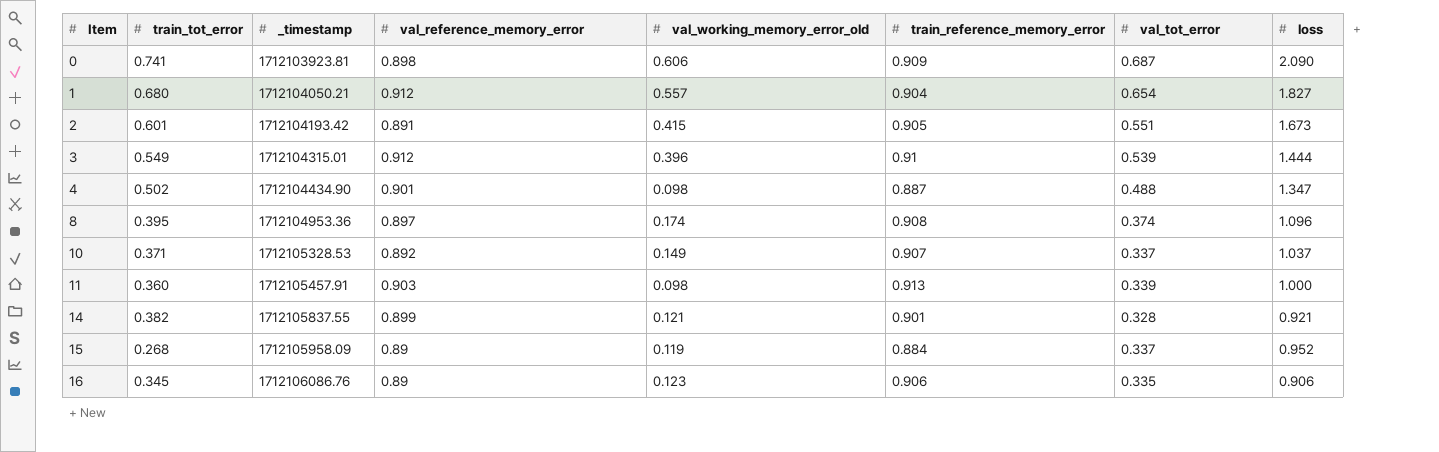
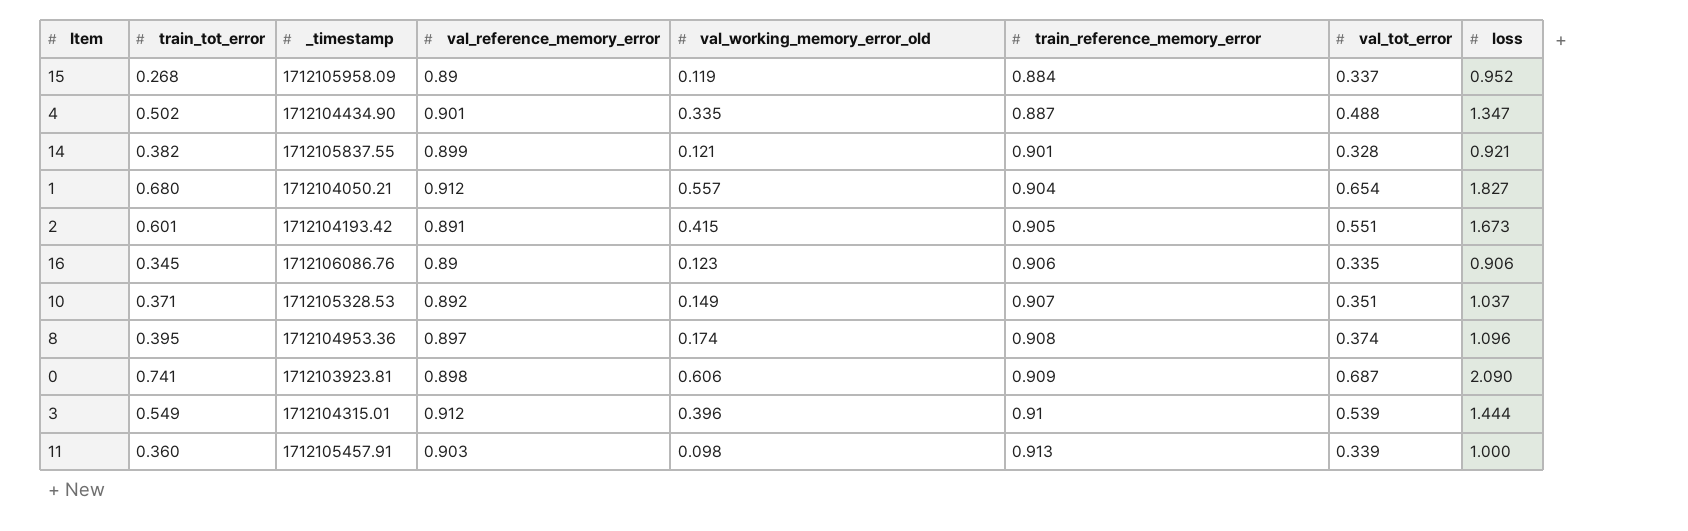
row order: Item ascending -> train_reference_memory_error ascending
4 | val_working_memory_error_old: 0.098 -> 0.335
10 | val_tot_error: 0.337 -> 0.351

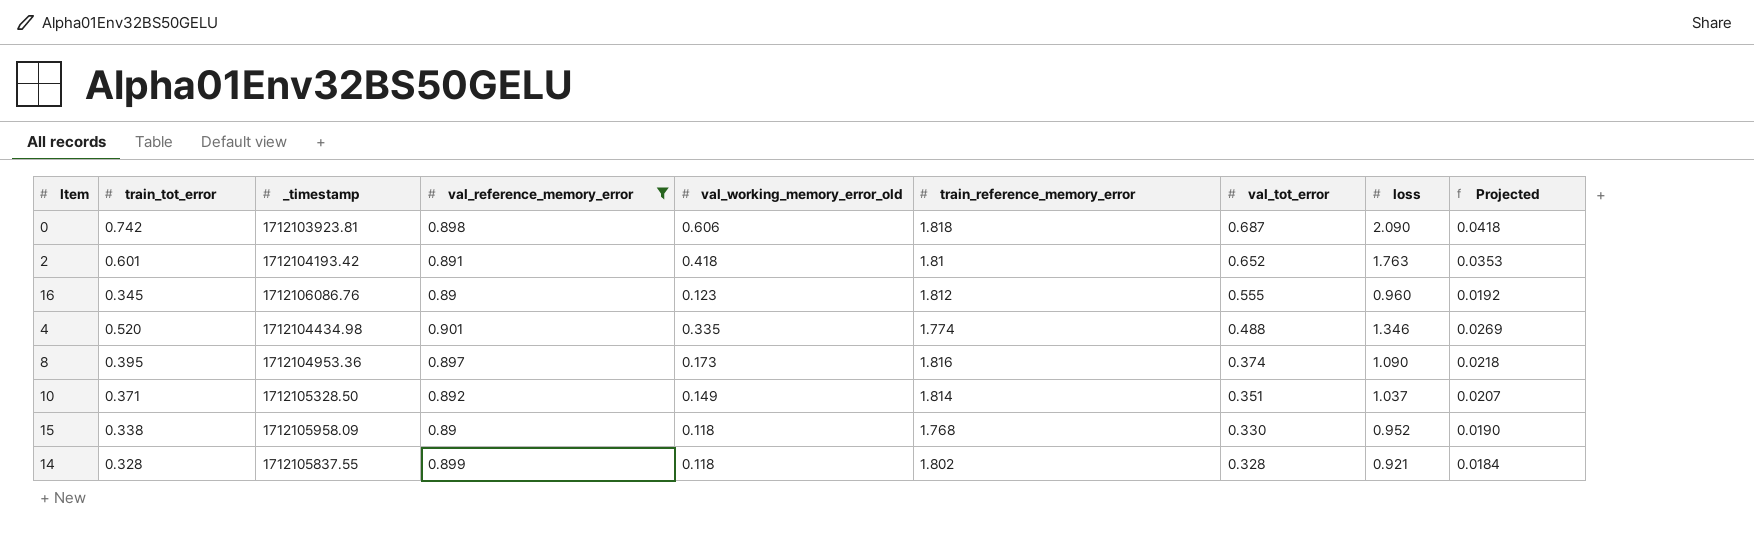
filter: none -> val_reference_memory_error <= 0.901
row order: train_reference_memory_error ascending -> val_tot_error descending
column Projected | formula: none -> [loss] * 0.02
0 | train_tot_error: 0.741 -> 0.742
0 | train_reference_memory_error: 0.909 -> 1.818
2 | val_working_memory_error_old: 0.415 -> 0.418
2 | train_reference_memory_error: 0.905 -> 1.81
2 | val_tot_error: 0.551 -> 0.652
2 | loss: 1.673 -> 1.763
16 | train_reference_memory_error: 0.906 -> 1.812
16 | val_tot_error: 0.335 -> 0.555
16 | loss: 0.906 -> 0.960
4 | train_tot_error: 0.502 -> 0.520
4 | _timestamp: 1712104434.90 -> 1712104434.98
4 | train_reference_memory_error: 0.887 -> 1.774
4 | loss: 1.347 -> 1.346
8 | val_working_memory_error_old: 0.174 -> 0.173
8 | train_reference_memory_error: 0.908 -> 1.816
8 | loss: 1.096 -> 1.090
10 | _timestamp: 1712105328.53 -> 1712105328.50
10 | train_reference_memory_error: 0.907 -> 1.814
15 | train_tot_error: 0.268 -> 0.338
15 | val_working_memory_error_old: 0.119 -> 0.118
15 | train_reference_memory_error: 0.884 -> 1.768
15 | val_tot_error: 0.337 -> 0.330
14 | train_tot_error: 0.382 -> 0.328
14 | val_working_memory_error_old: 0.121 -> 0.118
14 | train_reference_memory_error: 0.901 -> 1.802

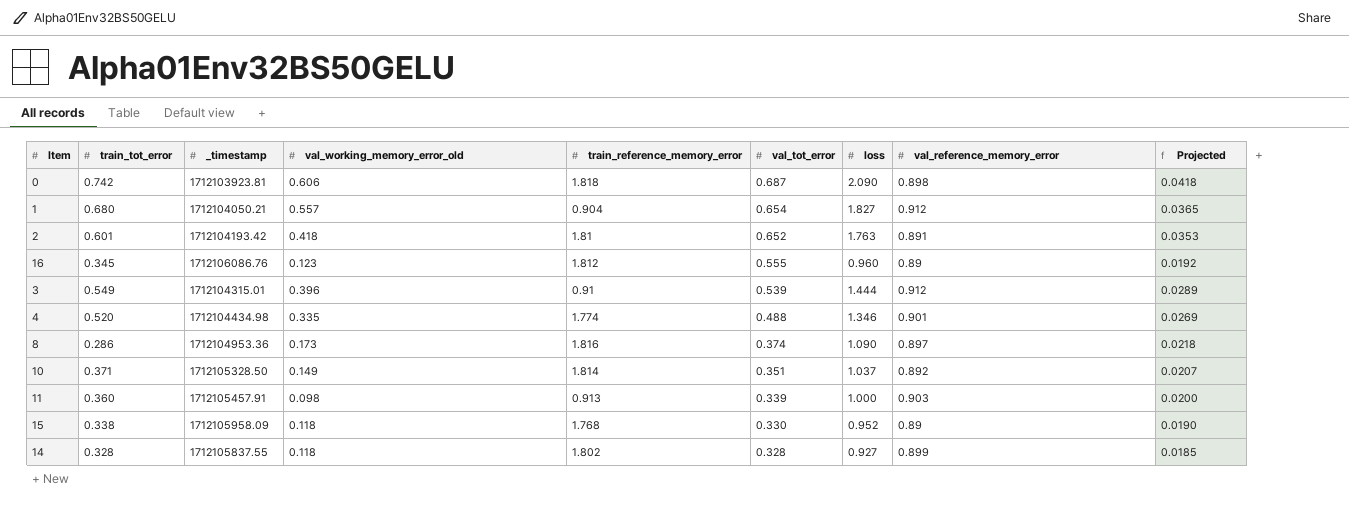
filter: val_reference_memory_error <= 0.901 -> none
column val_reference_memory_error | position: 4 -> 8
8 | train_tot_error: 0.395 -> 0.286
14 | loss: 0.921 -> 0.927
14 | Projected: 0.0184 -> 0.0185

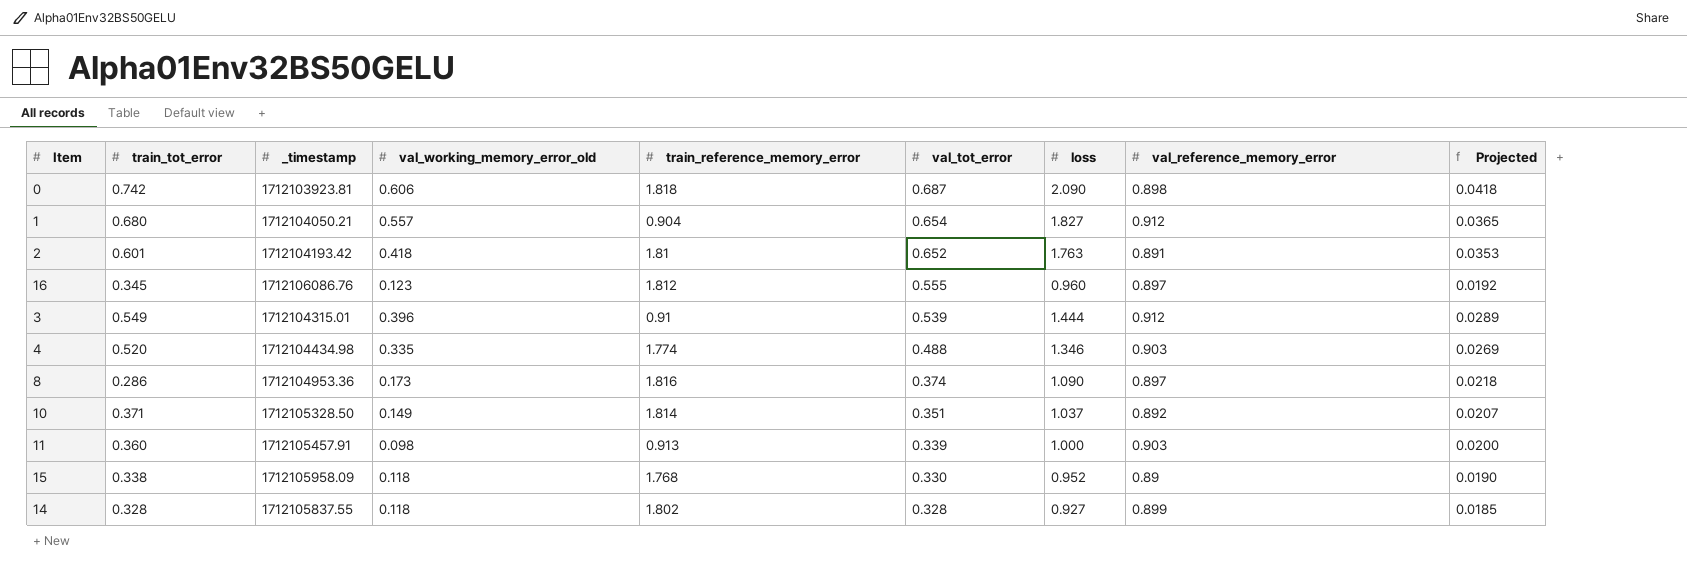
16 | val_reference_memory_error: 0.89 -> 0.897
4 | val_reference_memory_error: 0.901 -> 0.903

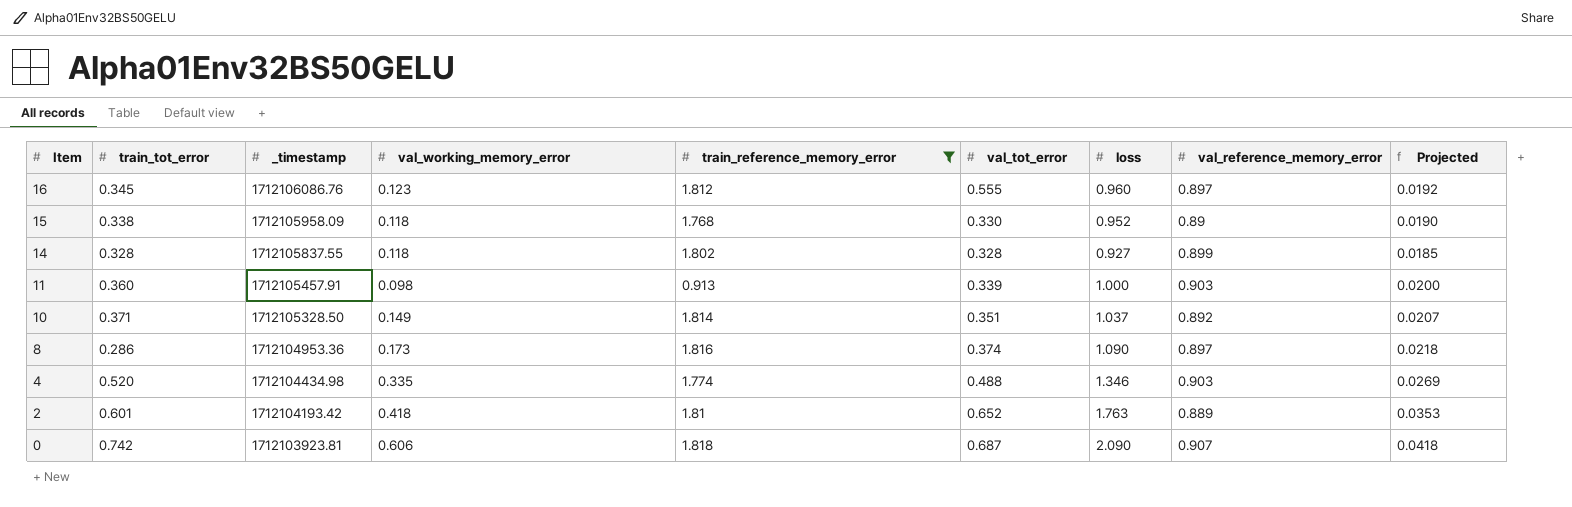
filter: none -> train_reference_memory_error >= 0.913
row order: val_tot_error descending -> Item descending
column name: val_working_memory_error_old -> val_working_memory_error
2 | val_reference_memory_error: 0.891 -> 0.889
0 | val_reference_memory_error: 0.898 -> 0.907

